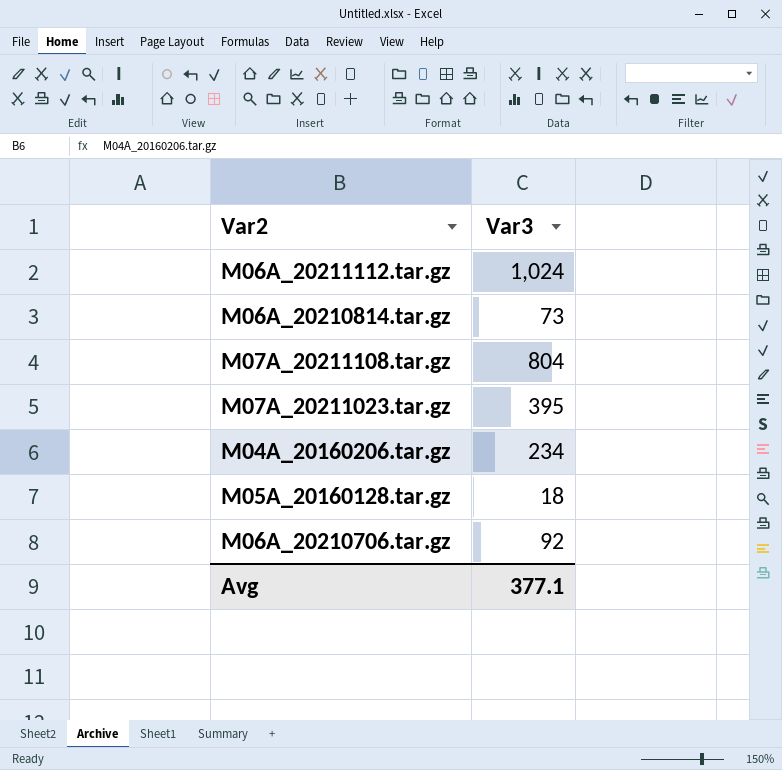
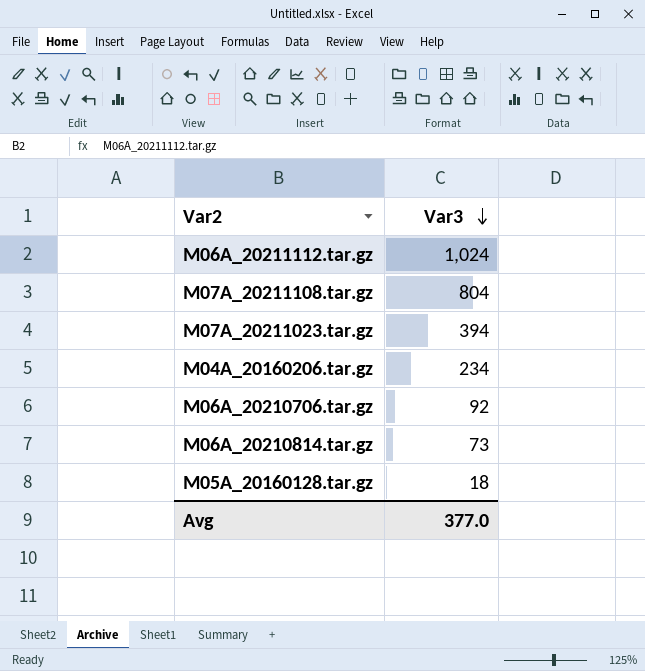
row order: none -> Var3 descending
M07A_20211023.tar.gz | Var3: 395 -> 394
Avg | Var3: 377.1 -> 377.0

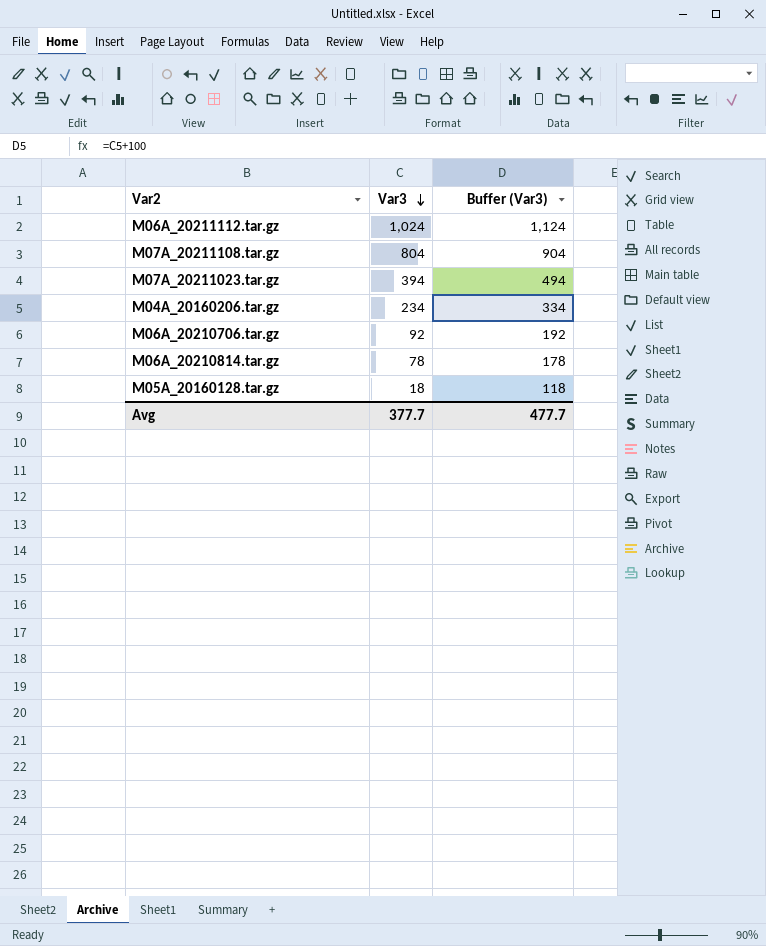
column Buffer (Var3) | formula: none -> [Var3] + 100
M06A_20210814.tar.gz | Var3: 73 -> 78
Avg | Var3: 377.0 -> 377.7

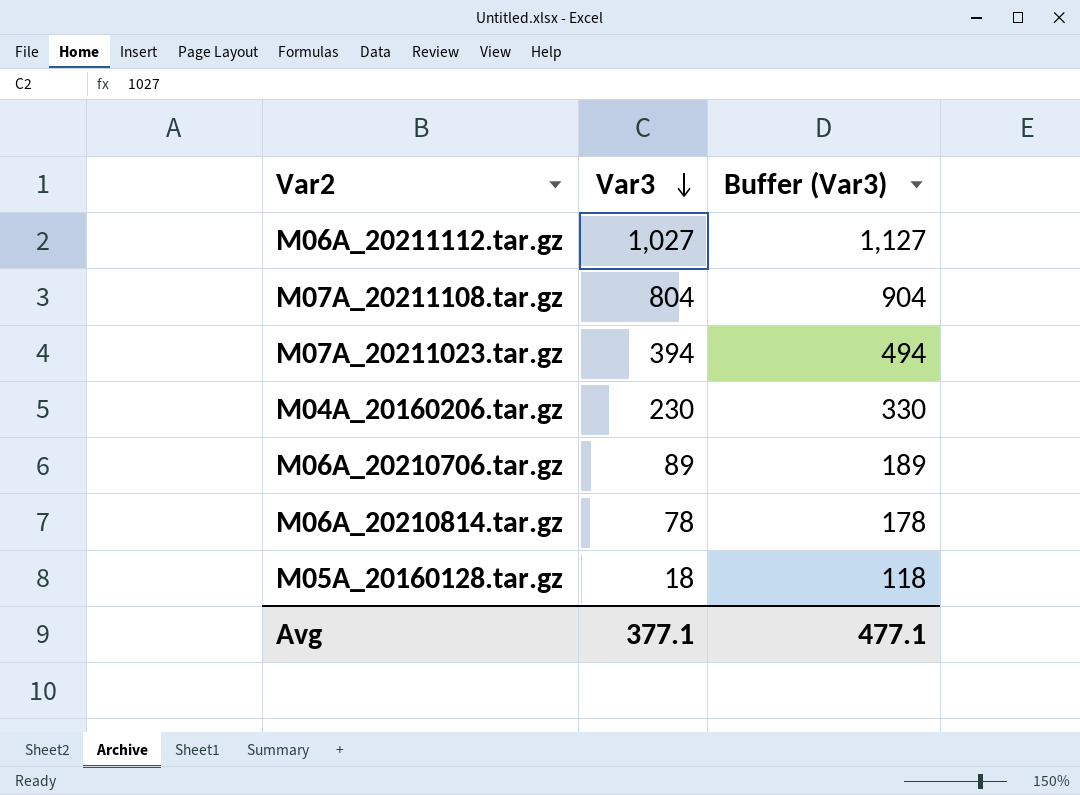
M06A_20211112.tar.gz | Var3: 1,024 -> 1,027
M06A_20211112.tar.gz | Buffer (Var3): 1,124 -> 1,127
M04A_20160206.tar.gz | Var3: 234 -> 230
M04A_20160206.tar.gz | Buffer (Var3): 334 -> 330
M06A_20210706.tar.gz | Var3: 92 -> 89
M06A_20210706.tar.gz | Buffer (Var3): 192 -> 189
Avg | Var3: 377.7 -> 377.1
Avg | Buffer (Var3): 477.7 -> 477.1

